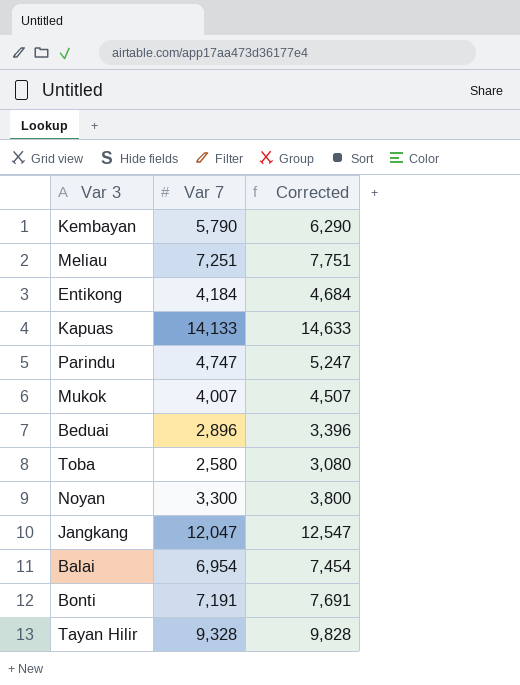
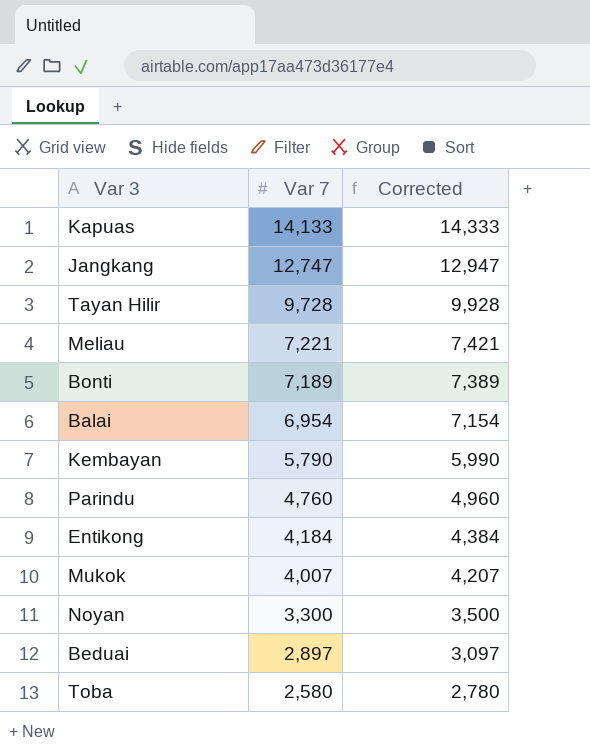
row order: none -> Var 7 descending
column Corrected | formula: [Var 7] + 500 -> [Var 7] + 200
Jangkang | Var 7: 12,047 -> 12,747
Tayan Hilir | Var 7: 9,328 -> 9,728
Meliau | Var 7: 7,251 -> 7,221
Bonti | Var 7: 7,191 -> 7,189
Parindu | Var 7: 4,747 -> 4,760
Beduai | Var 7: 2,896 -> 2,897

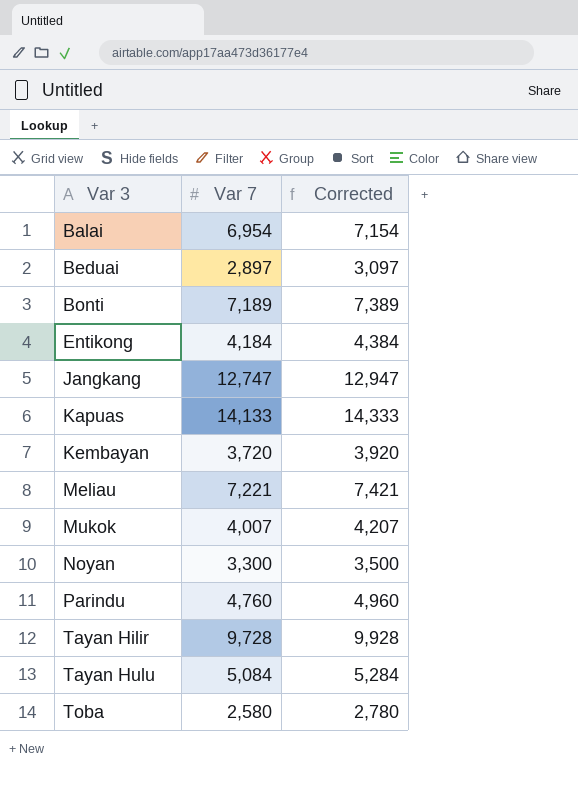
row order: Var 7 descending -> Var 3 ascending
Kembayan | Var 7: 5,790 -> 3,720
Kembayan | Corrected: 5,990 -> 3,920
row Tayan Hulu: none -> 5,084 | 5,284

